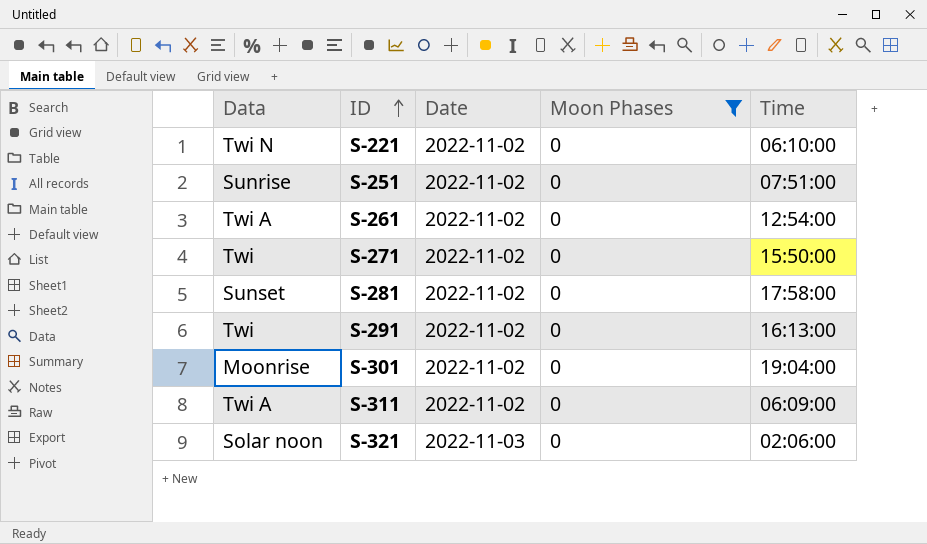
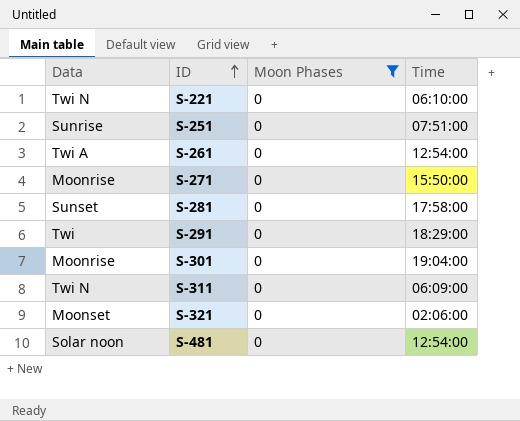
column Date | position: 3 -> none
S-271 | Data: Twi -> Moonrise
S-291 | Time: 16:13:00 -> 18:29:00
S-311 | Data: Twi A -> Twi N
S-321 | Data: Solar noon -> Moonset
row S-481: none -> Solar noon | 0 | 12:54:00

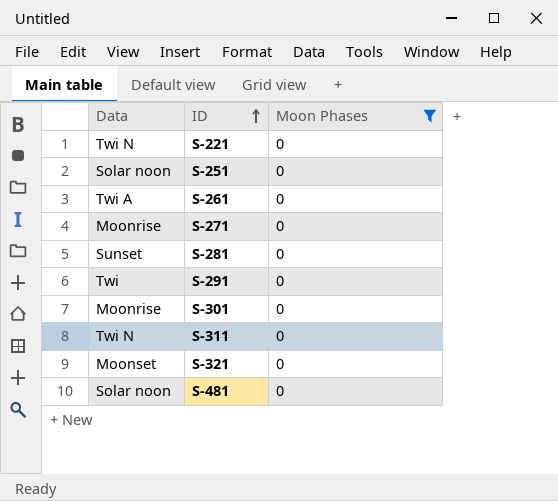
column Time | position: 4 -> none
S-251 | Data: Sunrise -> Solar noon

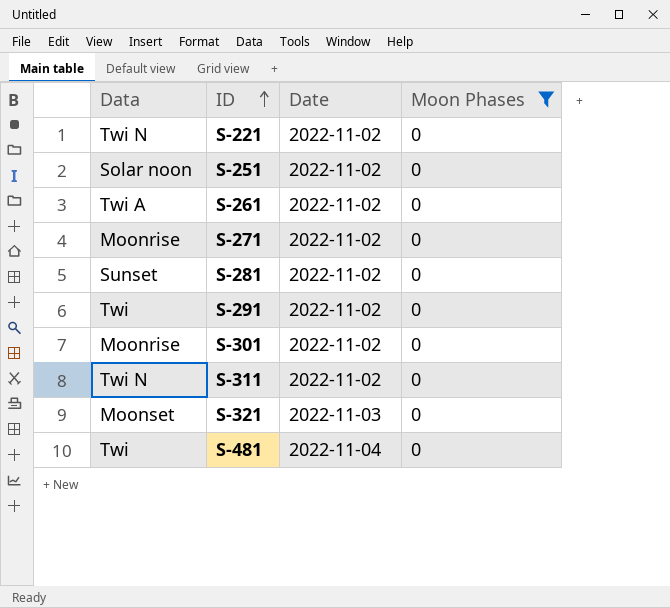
column Date | position: none -> 3
S-481 | Data: Solar noon -> Twi

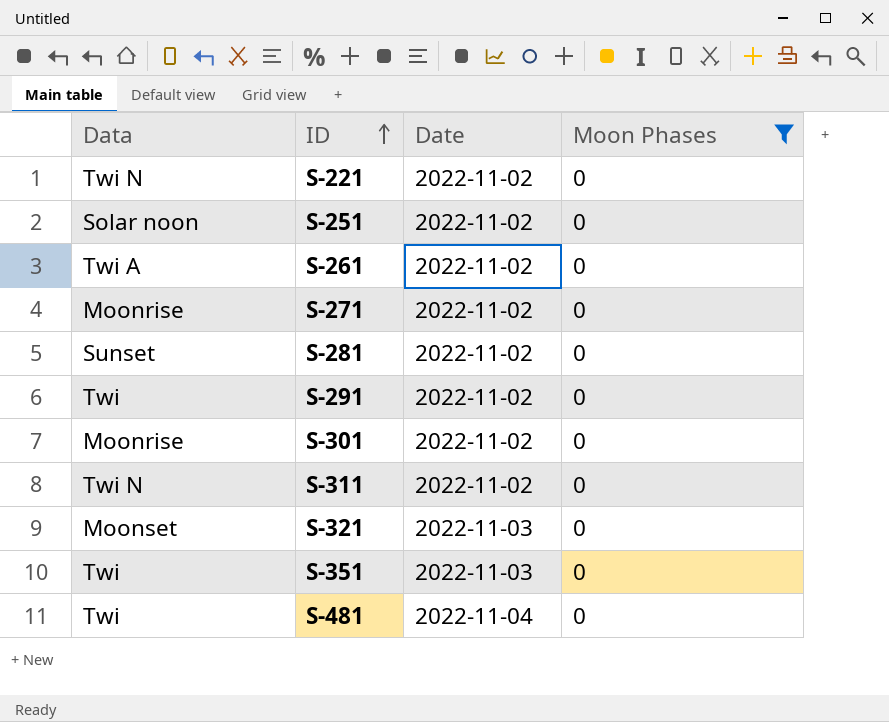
row S-351: none -> Twi | 2022-11-03 | 0

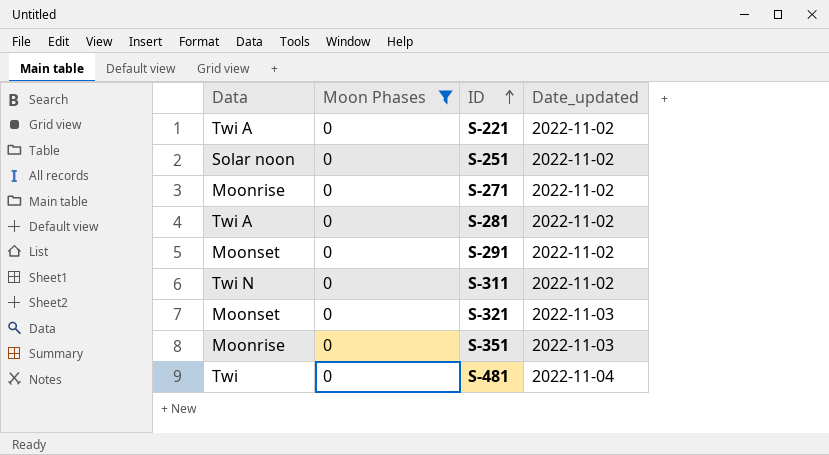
column Moon Phases | position: 4 -> 2
column name: Date -> Date_updated
row S-261: Twi A | 2022-11-02 | 0 -> none
row S-301: Moonrise | 2022-11-02 | 0 -> none
S-221 | Data: Twi N -> Twi A
S-281 | Data: Sunset -> Twi A
S-291 | Data: Twi -> Moonset
S-351 | Data: Twi -> Moonrise

